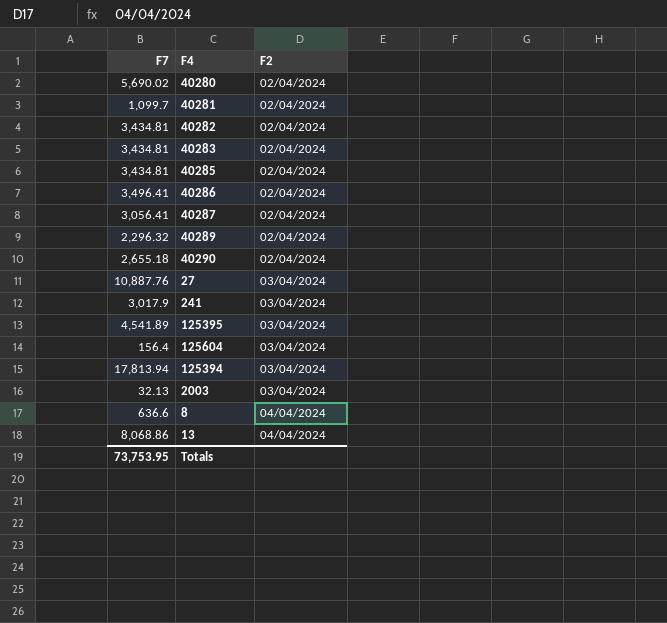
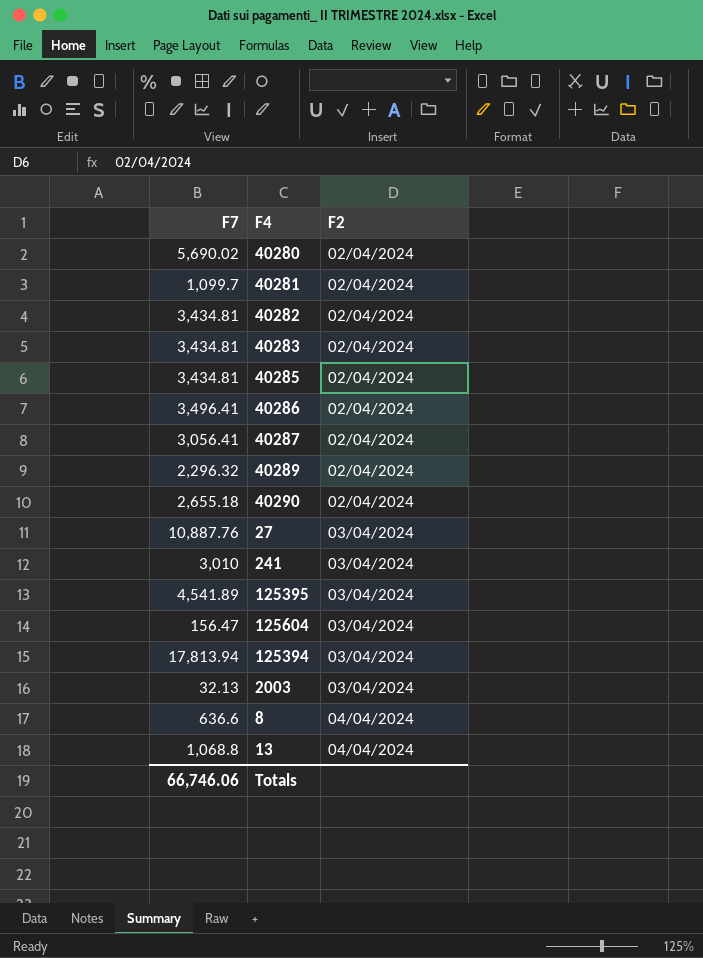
241 | F7: 3,017.9 -> 3,010
125604 | F7: 156.4 -> 156.47
13 | F7: 8,068.86 -> 1,068.8
Totals | F7: 73,753.95 -> 66,746.06

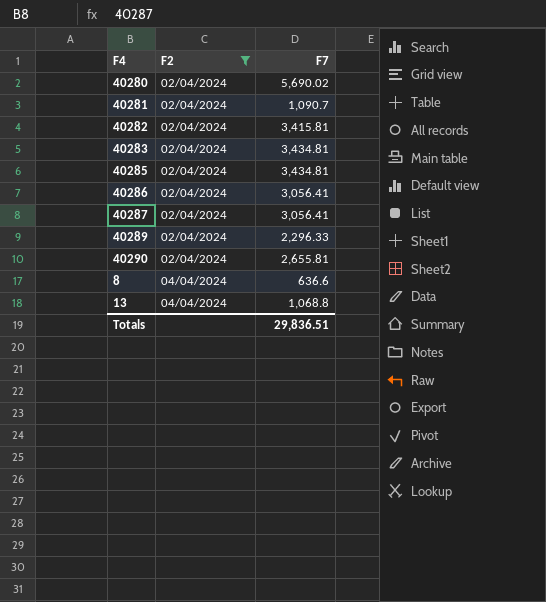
filter: none -> F2 != 03/04/2024
column F7 | position: 1 -> 3
40281 | F7: 1,099.7 -> 1,090.7
40282 | F7: 3,434.81 -> 3,415.81
40286 | F7: 3,496.41 -> 3,056.41
40289 | F7: 2,296.32 -> 2,296.33
40290 | F7: 2,655.18 -> 2,655.81
Totals | F7: 66,746.06 -> 29,836.51

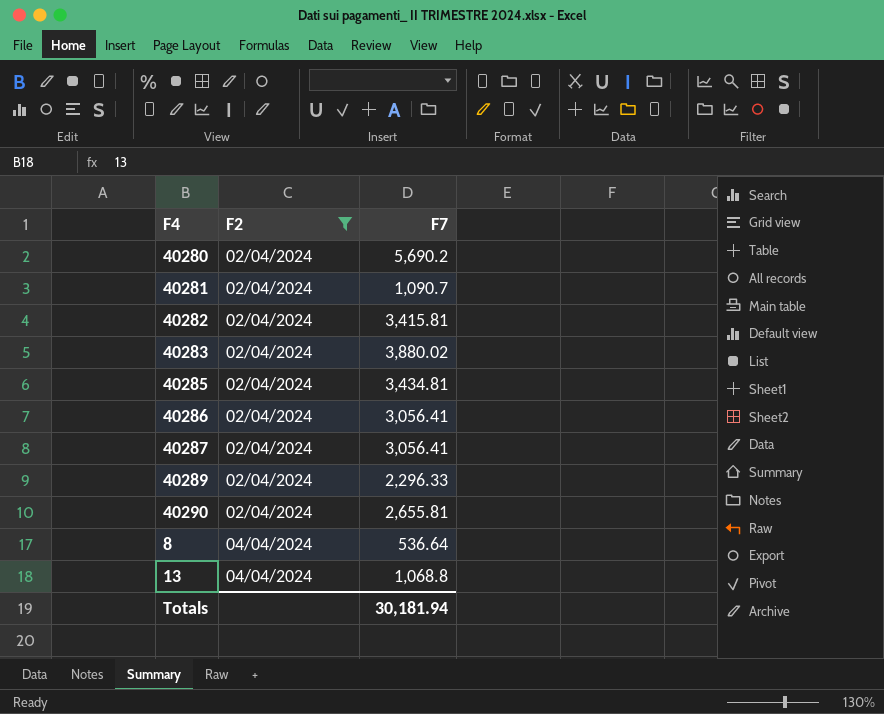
40280 | F7: 5,690.02 -> 5,690.2
40283 | F7: 3,434.81 -> 3,880.02
8 | F7: 636.6 -> 536.64
Totals | F7: 29,836.51 -> 30,181.94

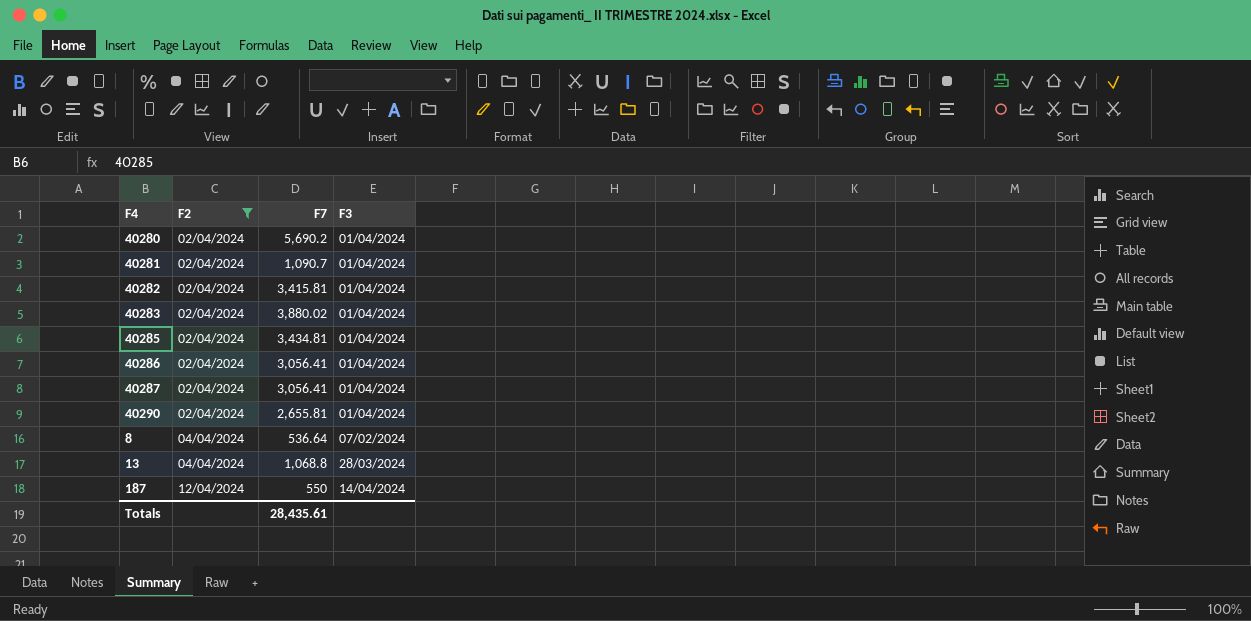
column F3 | position: none -> 4
row 40289: 02/04/2024 | 2,296.33 -> none
row 187: none -> 12/04/2024 | 550 | 14/04/2024
Totals | F7: 30,181.94 -> 28,435.61

